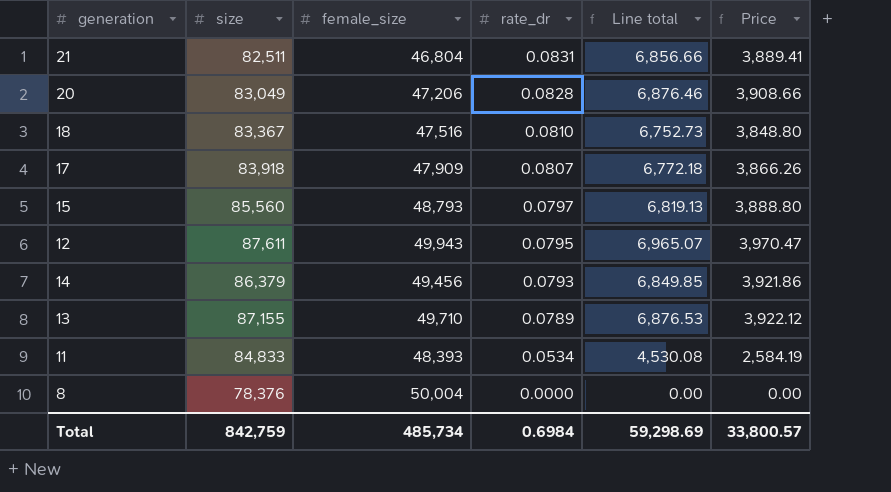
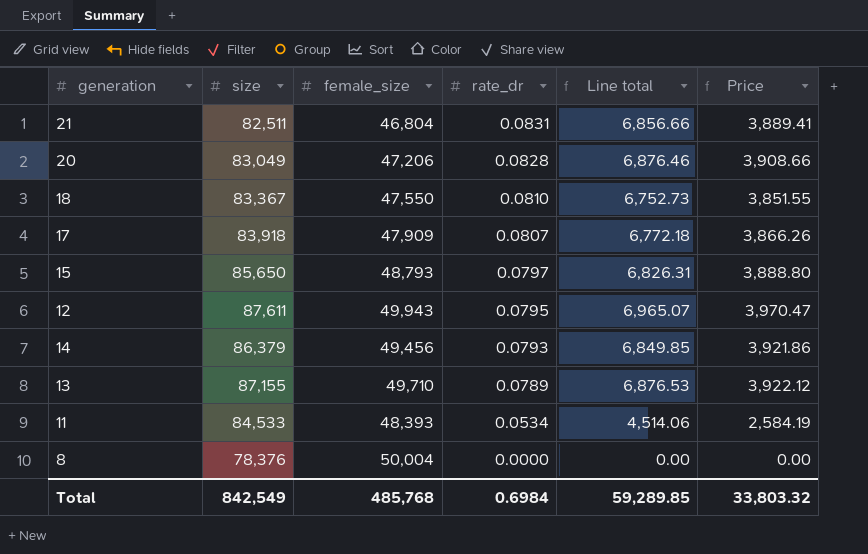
18 | female_size: 47,516 -> 47,550
18 | Price: 3,848.80 -> 3,851.55
15 | size: 85,560 -> 85,650
15 | Line total: 6,819.13 -> 6,826.31
11 | size: 84,833 -> 84,533
11 | Line total: 4,530.08 -> 4,514.06
Total | size: 842,759 -> 842,549
Total | female_size: 485,734 -> 485,768
Total | Line total: 59,298.69 -> 59,289.85
Total | Price: 33,800.57 -> 33,803.32

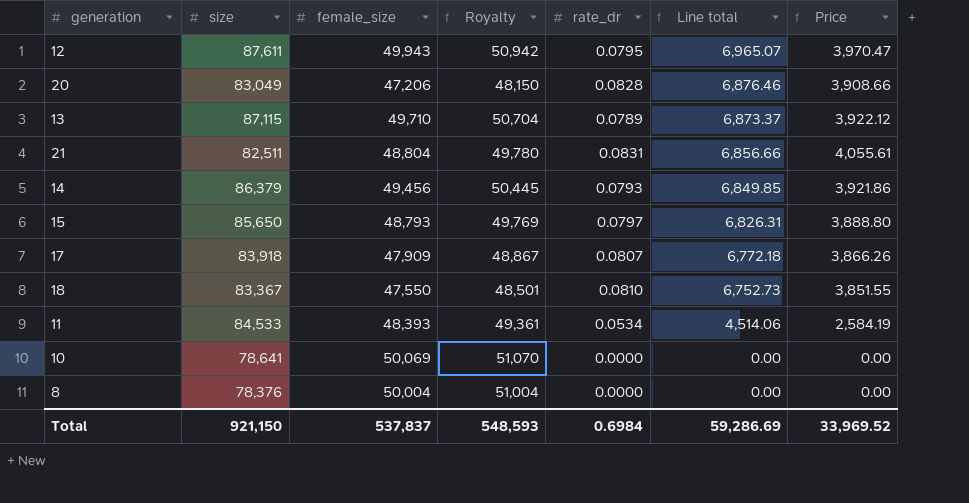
row order: rate_dr descending -> Line total descending
column Royalty | formula: none -> [female_size] * 1.02
13 | size: 87,155 -> 87,115
13 | Line total: 6,876.53 -> 6,873.37
21 | female_size: 46,804 -> 48,804
21 | Price: 3,889.41 -> 4,055.61
row 10: none -> 78,641 | 50,069 | 51,070 | 0.0000 | 0.00 | 0.00
Total | size: 842,549 -> 921,150
Total | female_size: 485,768 -> 537,837
Total | Line total: 59,289.85 -> 59,286.69
Total | Price: 33,803.32 -> 33,969.52

